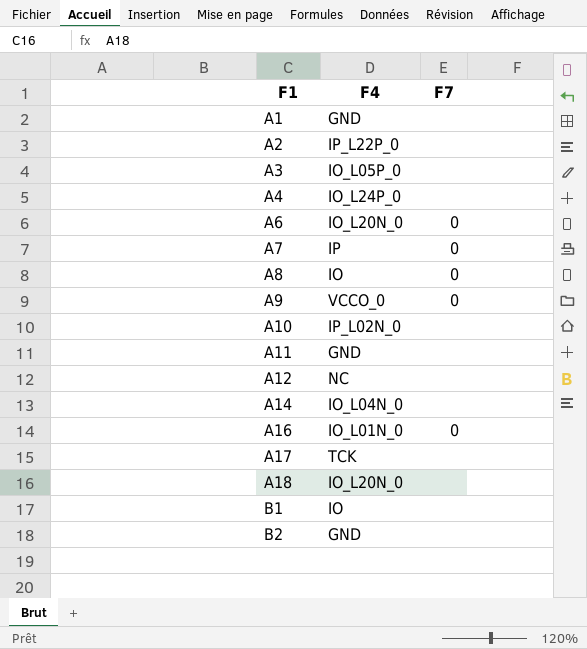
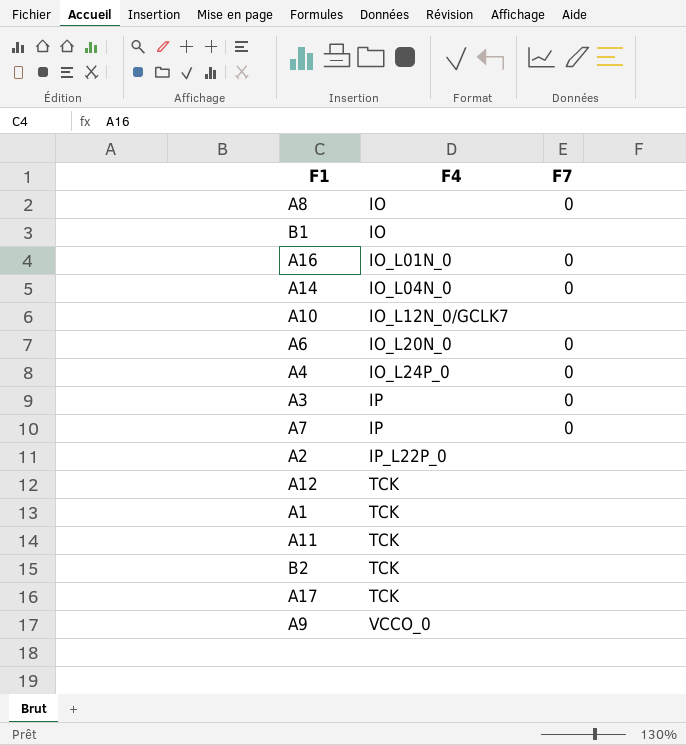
row order: F1 ascending -> F4 ascending
row A18: IO_L20N_0 | none -> none
A14 | F7: none -> 0
A10 | F4: IP_L02N_0 -> IO_L12N_0/GCLK7
A4 | F7: none -> 0
A3 | F4: IO_L05P_0 -> IP
A3 | F7: none -> 0
A12 | F4: NC -> TCK
A1 | F4: GND -> TCK
A11 | F4: GND -> TCK
B2 | F4: GND -> TCK
A9 | F7: 0 -> none

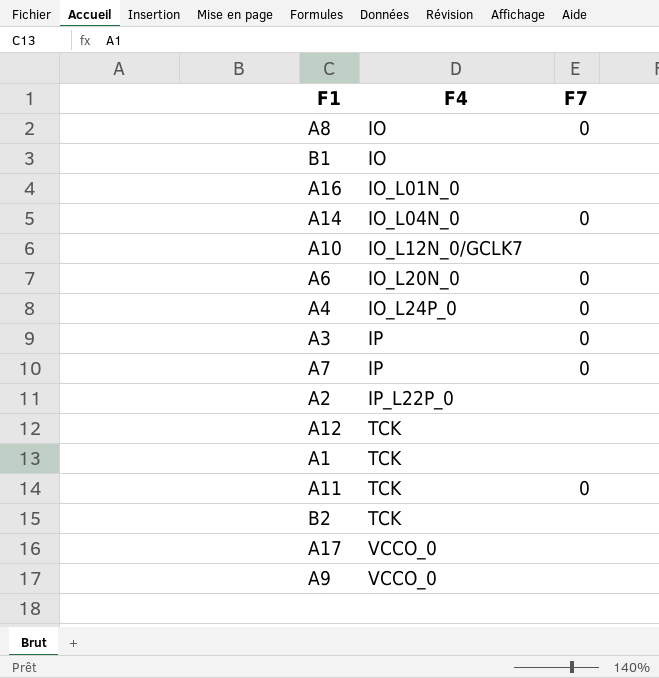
A16 | F7: 0 -> none
A11 | F7: none -> 0
A17 | F4: TCK -> VCCO_0

